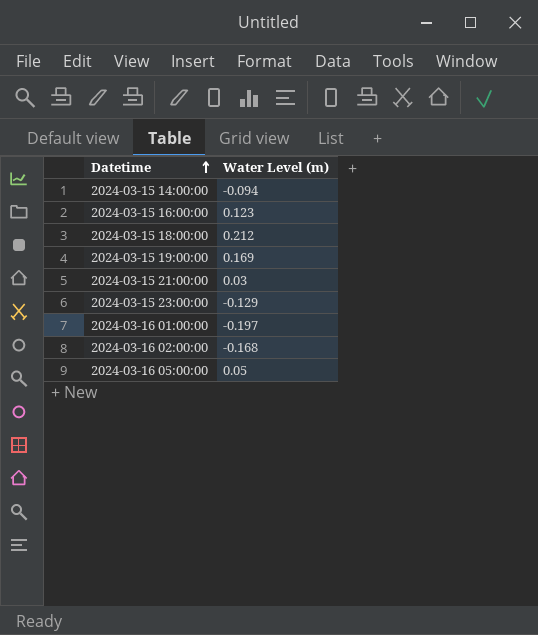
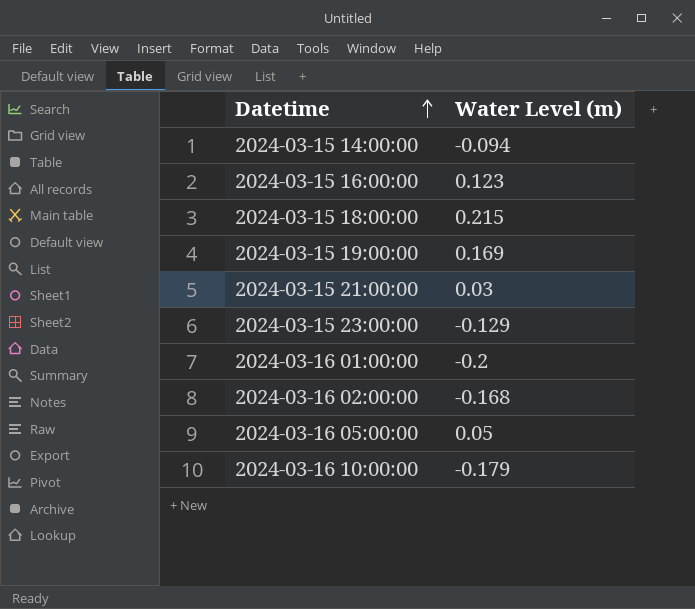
2024-03-15 18:00:00 | Water Level (m): 0.212 -> 0.215
2024-03-16 01:00:00 | Water Level (m): -0.197 -> -0.2
row 2024-03-16 10:00:00: none -> -0.179

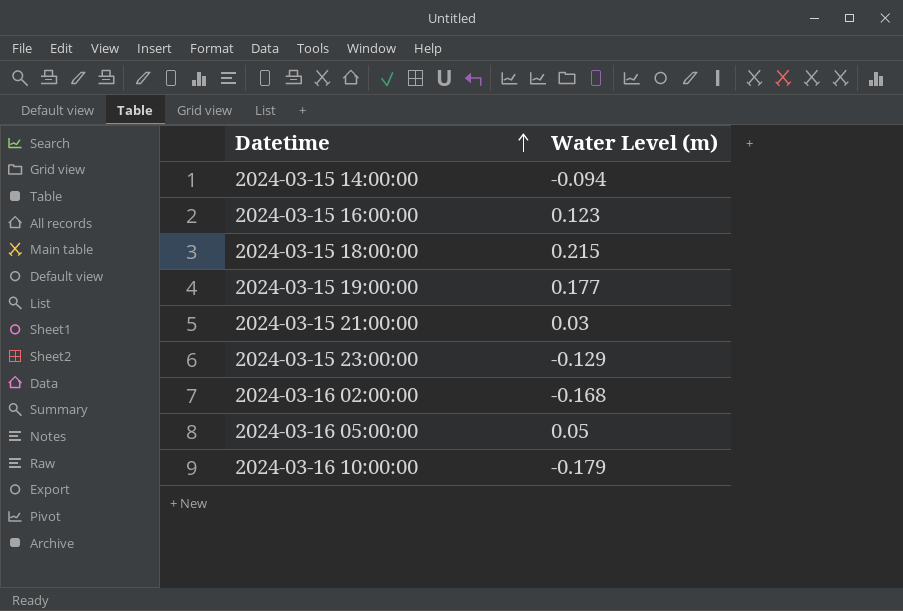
row 2024-03-16 01:00:00: -0.2 -> none
2024-03-15 19:00:00 | Water Level (m): 0.169 -> 0.177

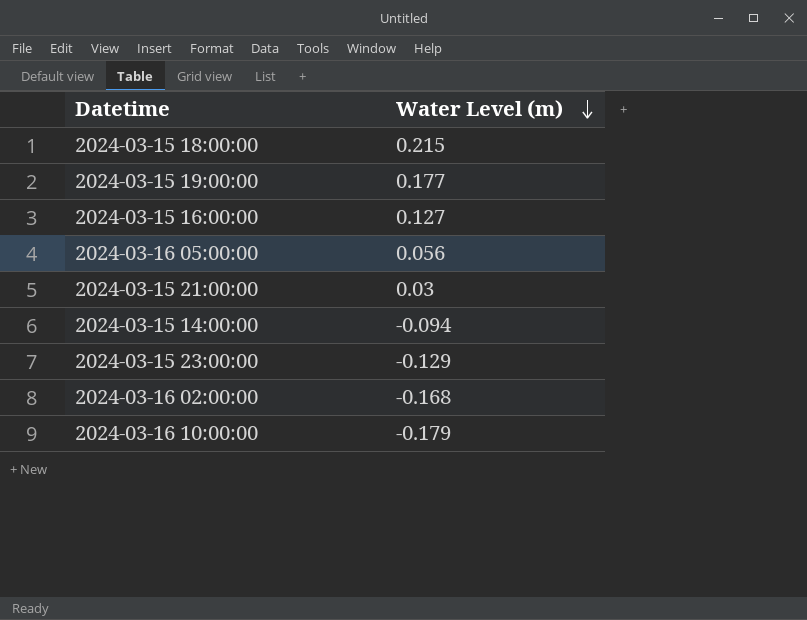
row order: Datetime ascending -> Water Level (m) descending
2024-03-15 16:00:00 | Water Level (m): 0.123 -> 0.127
2024-03-16 05:00:00 | Water Level (m): 0.05 -> 0.056

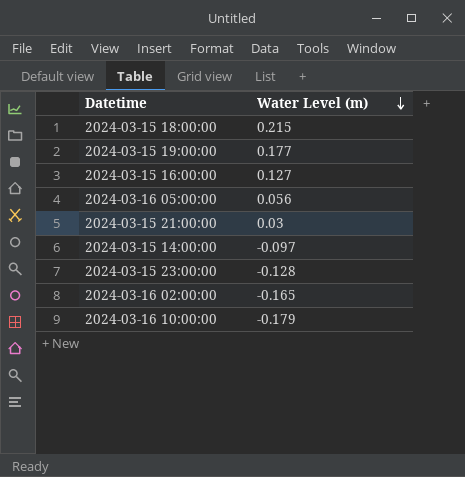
2024-03-15 14:00:00 | Water Level (m): -0.094 -> -0.097
2024-03-15 23:00:00 | Water Level (m): -0.129 -> -0.128
2024-03-16 02:00:00 | Water Level (m): -0.168 -> -0.165

